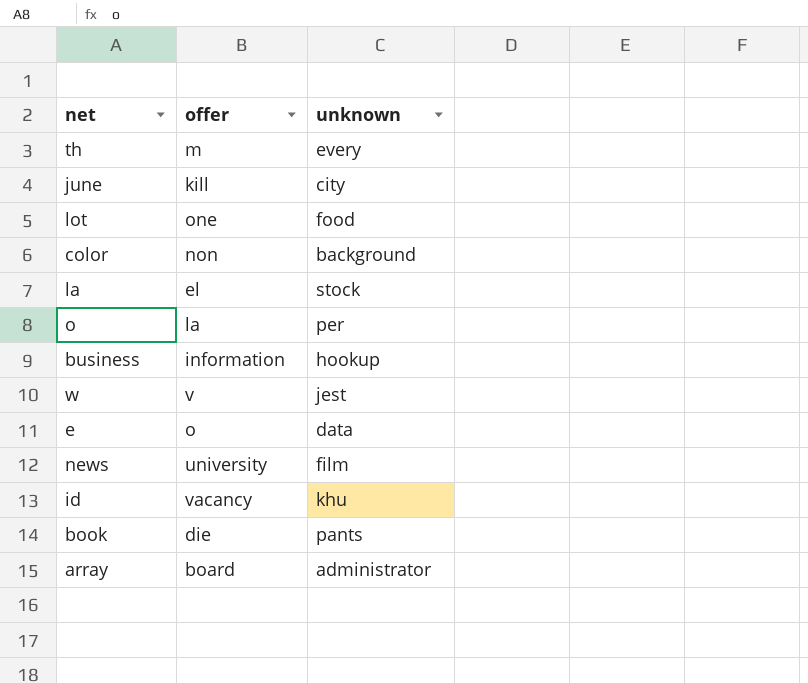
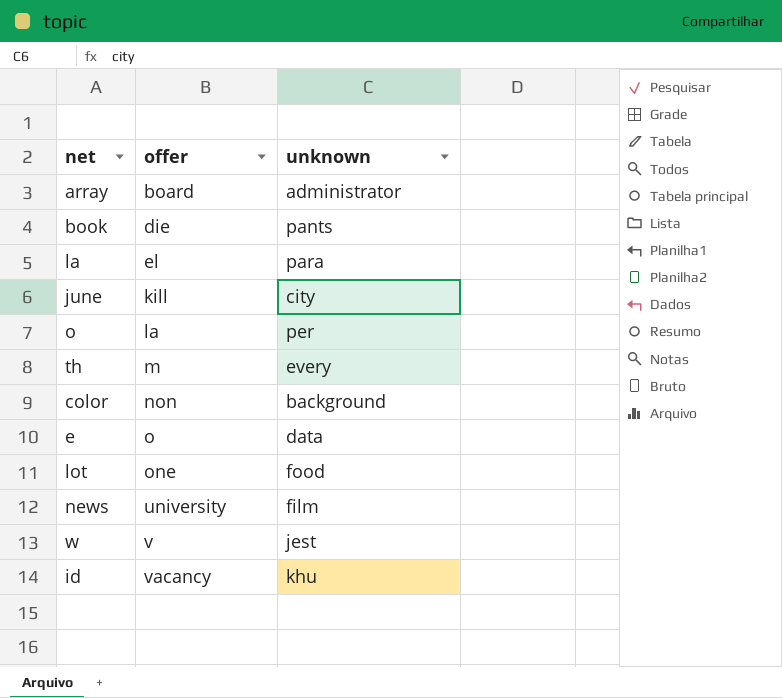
row order: none -> offer ascending
row business: information | hookup -> none
la | unknown: stock -> para

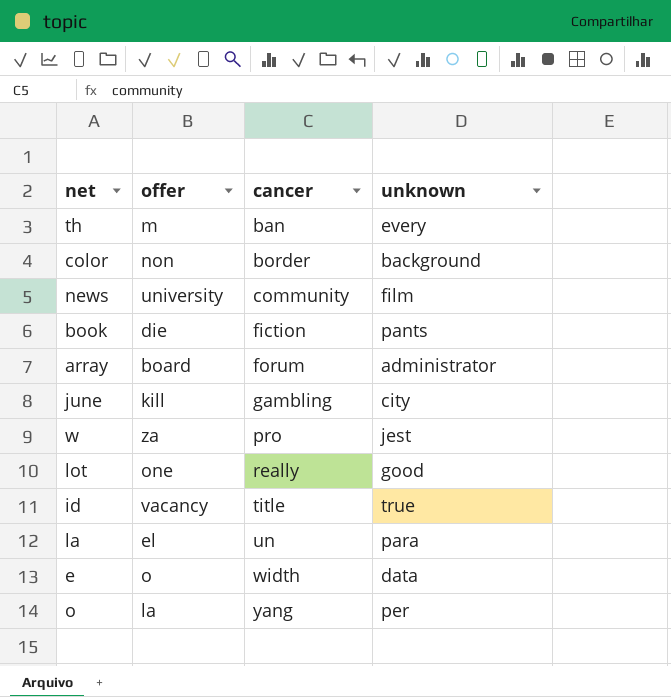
row order: offer ascending -> cancer ascending
column cancer | position: none -> 3
w | offer: v -> za
lot | unknown: food -> good
id | unknown: khu -> true

